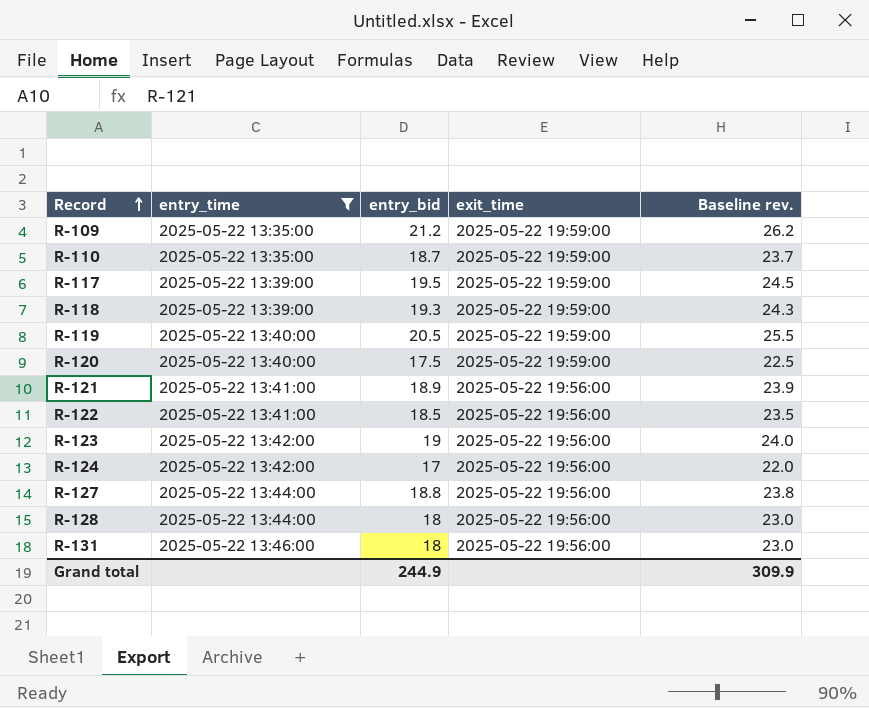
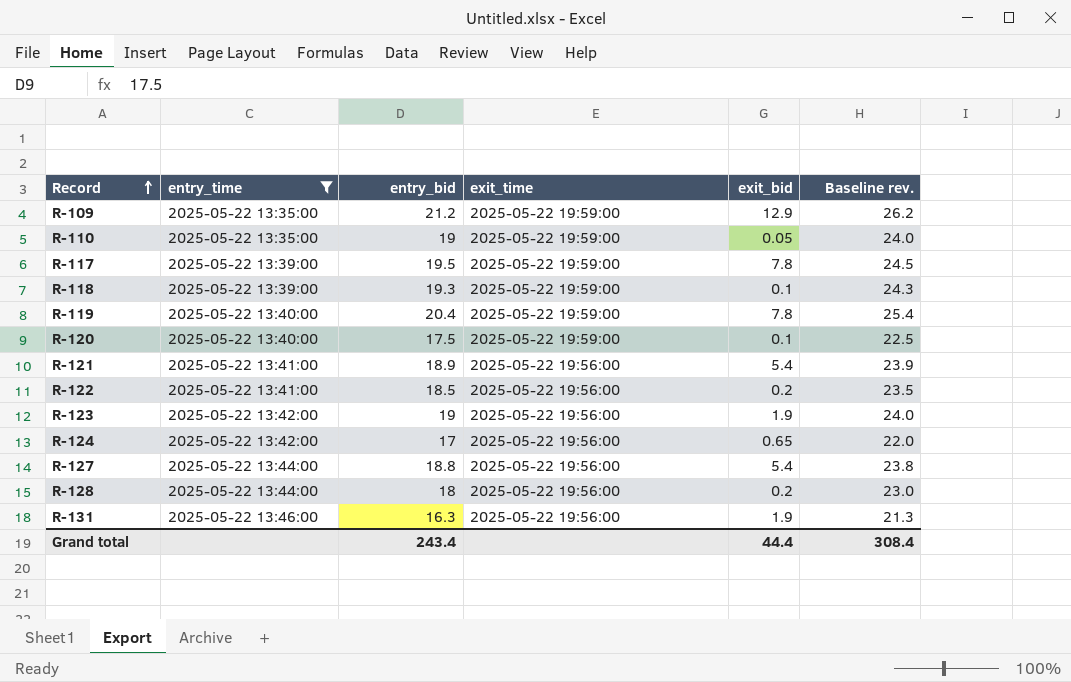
column exit_bid | position: none -> 5
R-110 | entry_bid: 18.7 -> 19
R-110 | Baseline rev.: 23.7 -> 24.0
R-119 | entry_bid: 20.5 -> 20.4
R-119 | Baseline rev.: 25.5 -> 25.4
R-131 | entry_bid: 18 -> 16.3
R-131 | Baseline rev.: 23.0 -> 21.3
Grand total | entry_bid: 244.9 -> 243.4
Grand total | Baseline rev.: 309.9 -> 308.4

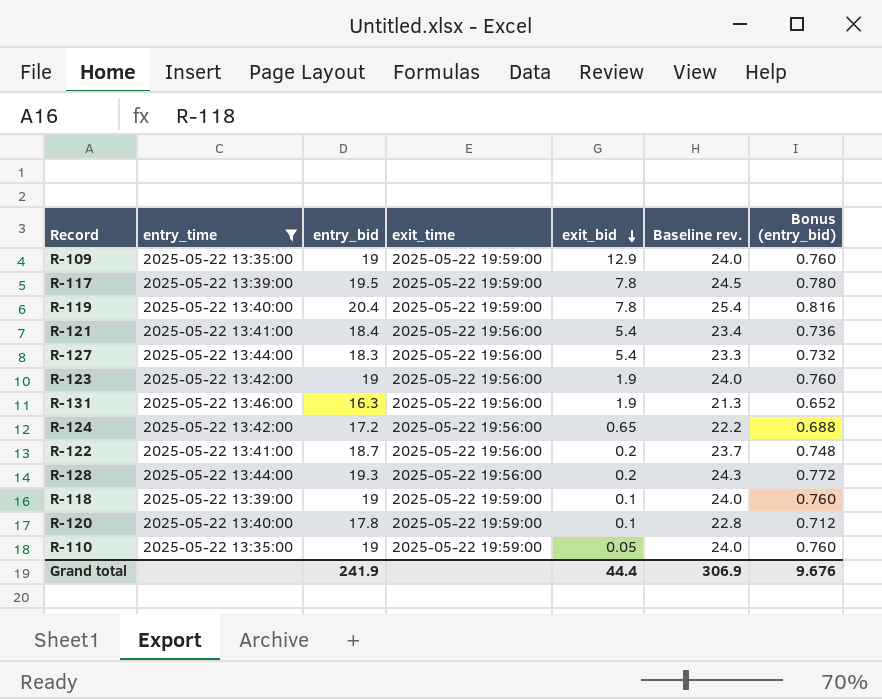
row order: Record ascending -> exit_bid descending
column Bonus (entry_bid) | formula: none -> [entry_bid] * 0.04
R-109 | entry_bid: 21.2 -> 19
R-109 | Baseline rev.: 26.2 -> 24.0
R-121 | entry_bid: 18.9 -> 18.4
R-121 | Baseline rev.: 23.9 -> 23.4
R-127 | entry_bid: 18.8 -> 18.3
R-127 | Baseline rev.: 23.8 -> 23.3
R-124 | entry_bid: 17 -> 17.2
R-124 | Baseline rev.: 22.0 -> 22.2
R-122 | entry_bid: 18.5 -> 18.7
R-122 | Baseline rev.: 23.5 -> 23.7
R-128 | entry_bid: 18 -> 19.3
R-128 | Baseline rev.: 23.0 -> 24.3
R-118 | entry_bid: 19.3 -> 19
R-118 | Baseline rev.: 24.3 -> 24.0
R-120 | entry_bid: 17.5 -> 17.8
R-120 | Baseline rev.: 22.5 -> 22.8
Grand total | entry_bid: 243.4 -> 241.9
Grand total | Baseline rev.: 308.4 -> 306.9

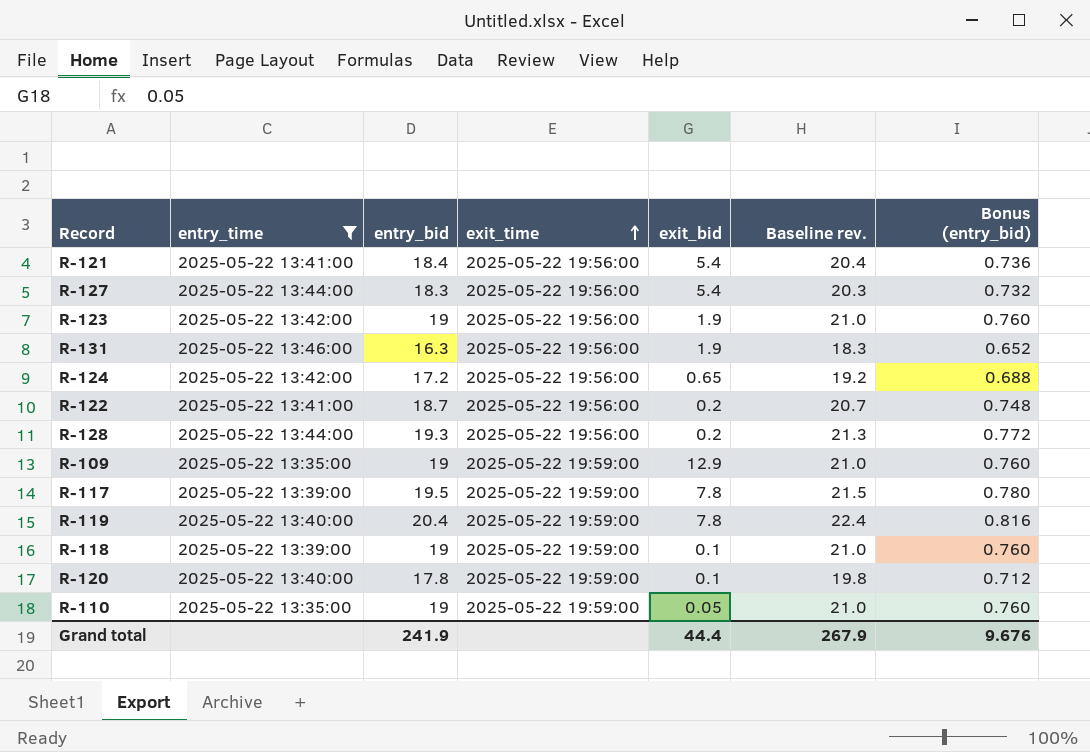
row order: exit_bid descending -> exit_time ascending
column Baseline rev. | formula: [entry_bid] + 5 -> [entry_bid] + 2
Grand total | Baseline rev.: 306.9 -> 267.9

